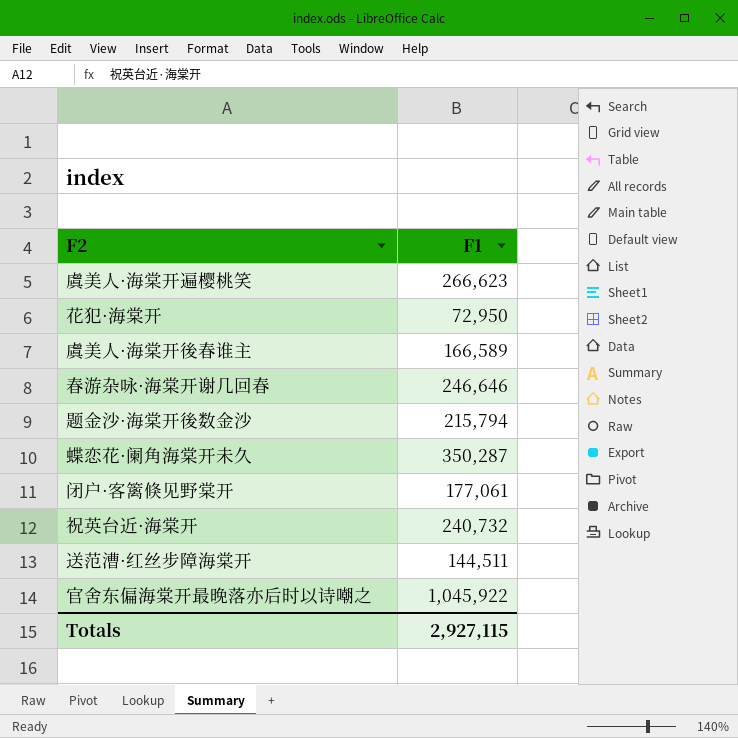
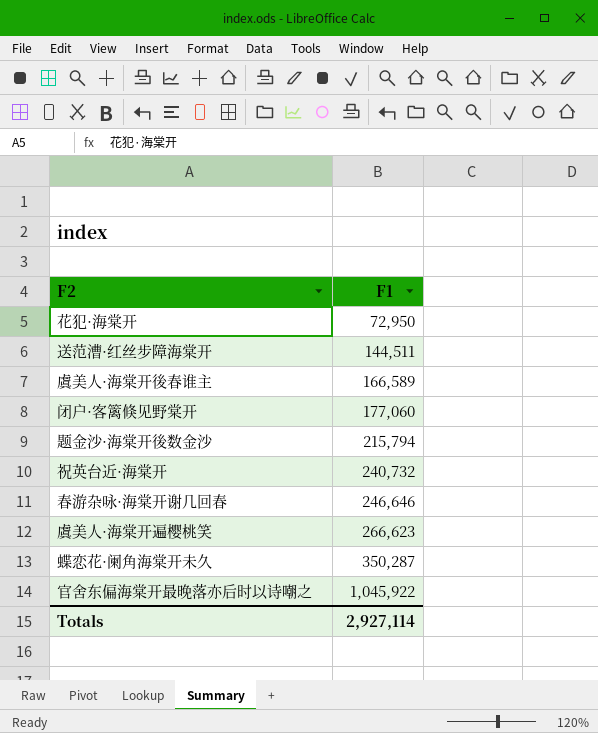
row order: none -> F1 ascending
闭户·客篱倏见野棠开 | F1: 177,061 -> 177,060
Totals | F1: 2,927,115 -> 2,927,114

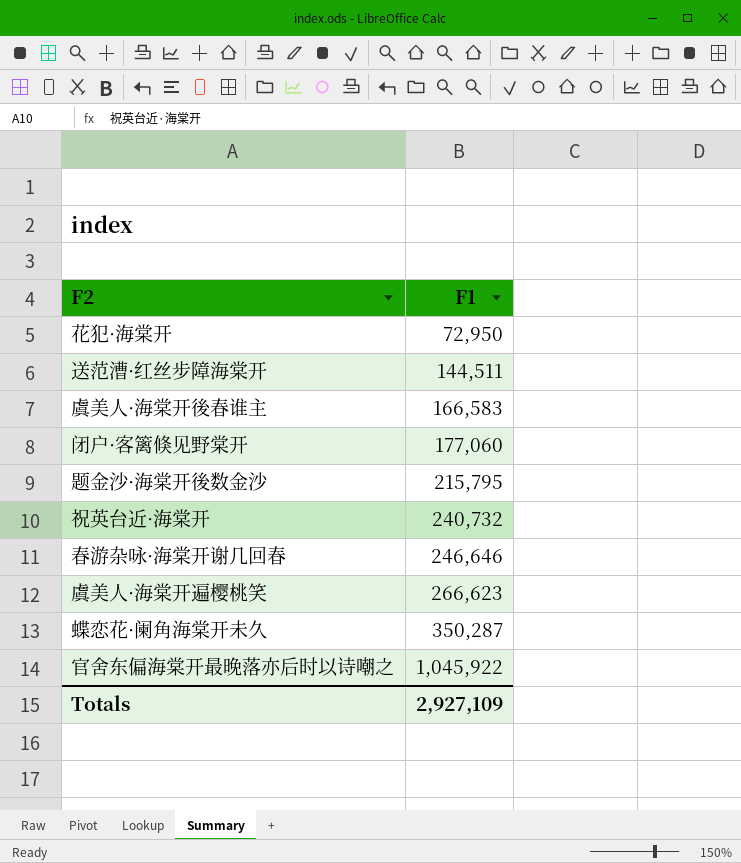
虞美人·海棠开後春谁主 | F1: 166,589 -> 166,583
题金沙·海棠开後数金沙 | F1: 215,794 -> 215,795
Totals | F1: 2,927,114 -> 2,927,109

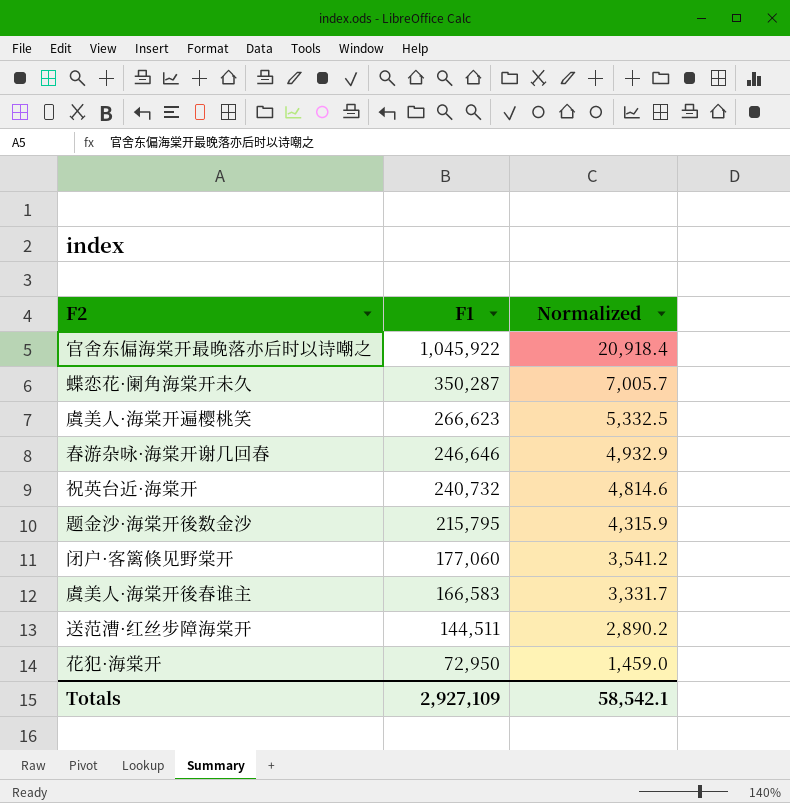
row order: F1 ascending -> F1 descending
column Normalized | formula: none -> [F1] * 0.02

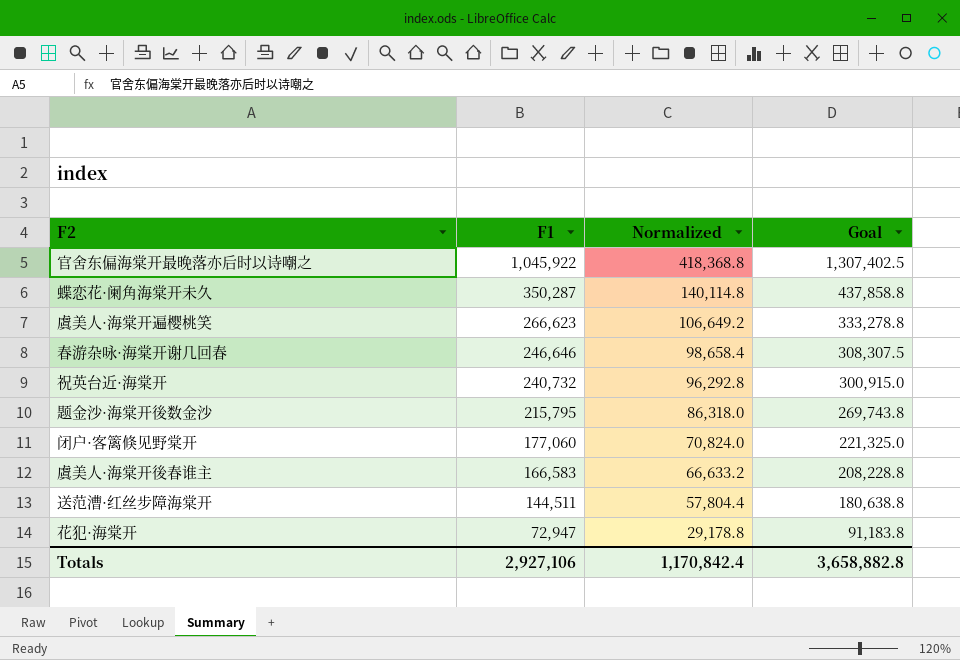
column Normalized | formula: [F1] * 0.02 -> [F1] * 0.4
column Goal | formula: none -> [F1] * 1.25
花犯·海棠开 | F1: 72,950 -> 72,947
Totals | F1: 2,927,109 -> 2,927,106
Totals | Normalized: 58,542.1 -> 1,170,842.4

